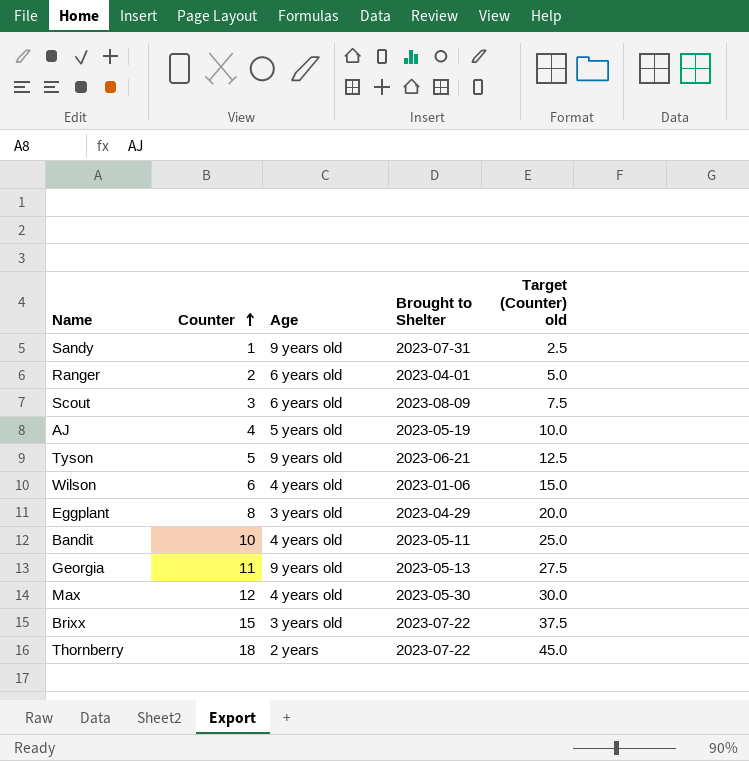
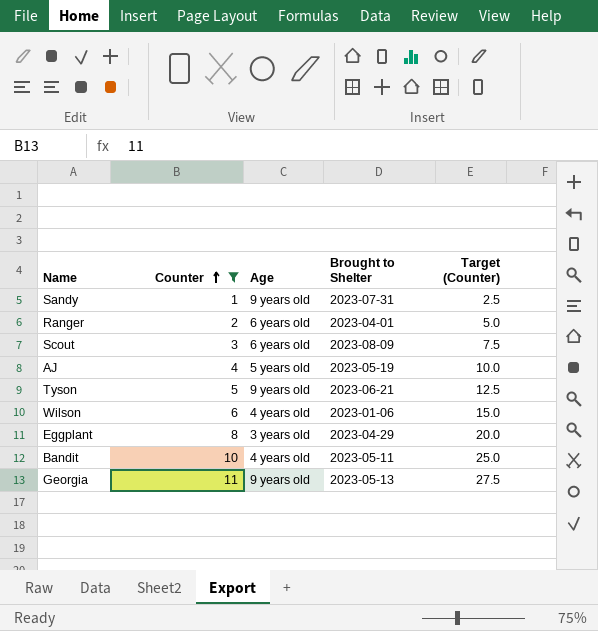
filter: none -> Counter <= 11
column name: Target (Counter) old -> Target (Counter)

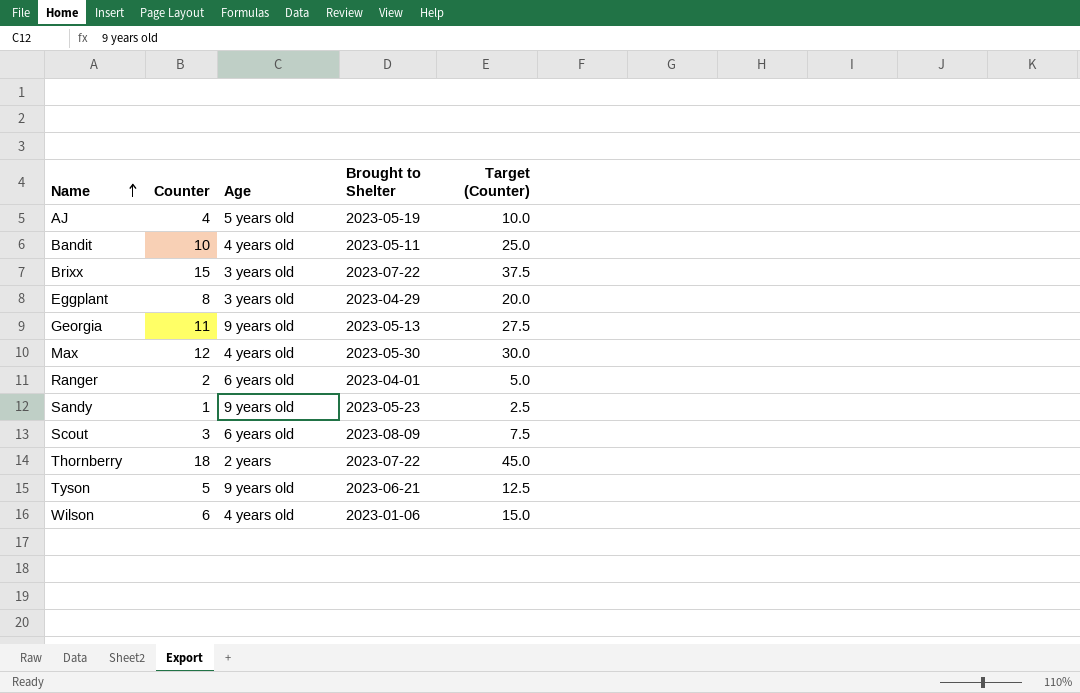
filter: Counter <= 11 -> none
row order: Counter ascending -> Name ascending
Sandy | Brought to Shelter: 2023-07-31 -> 2023-05-23

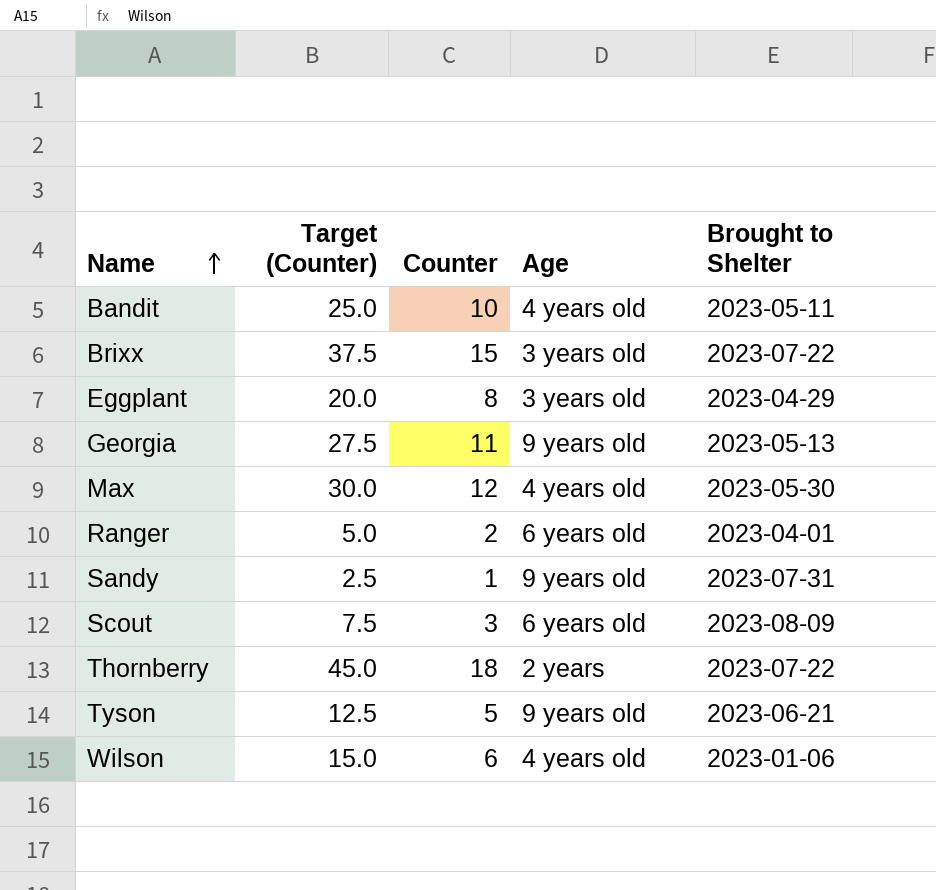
column Target (Counter) | position: 5 -> 2
row AJ: 4 | 5 years old | 2023-05-19 | 10.0 -> none
Sandy | Brought to Shelter: 2023-05-23 -> 2023-07-31

